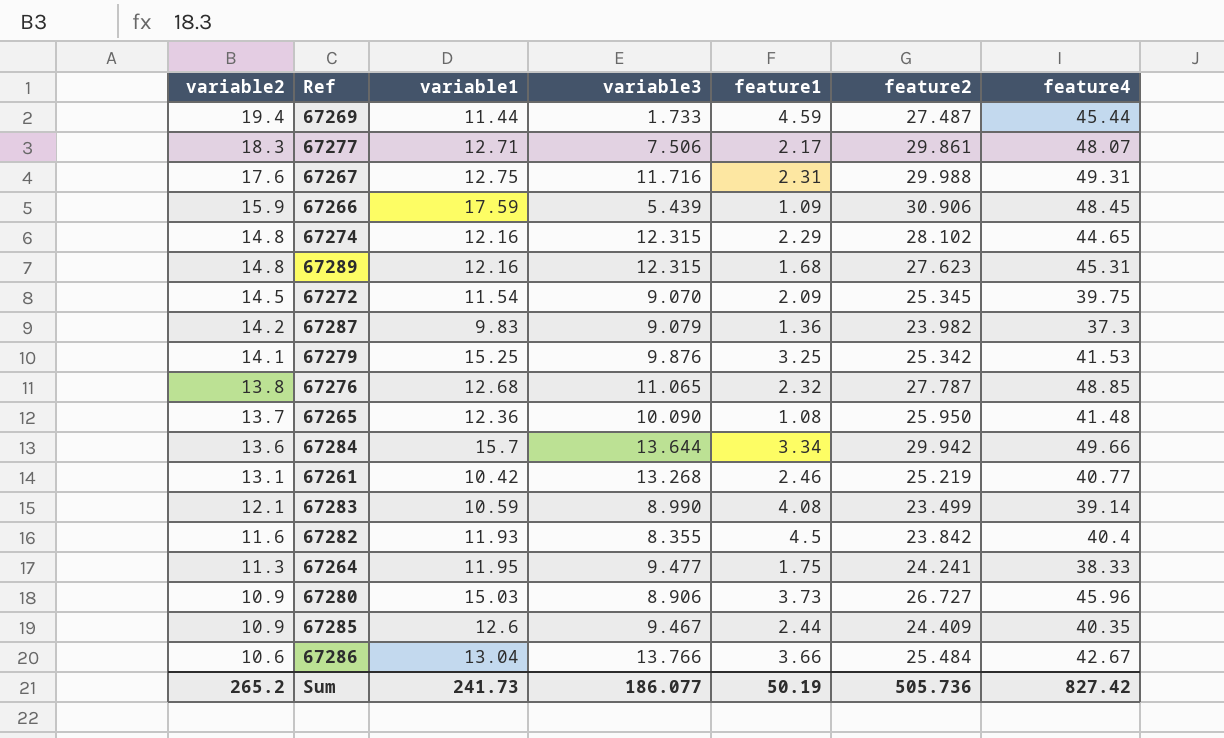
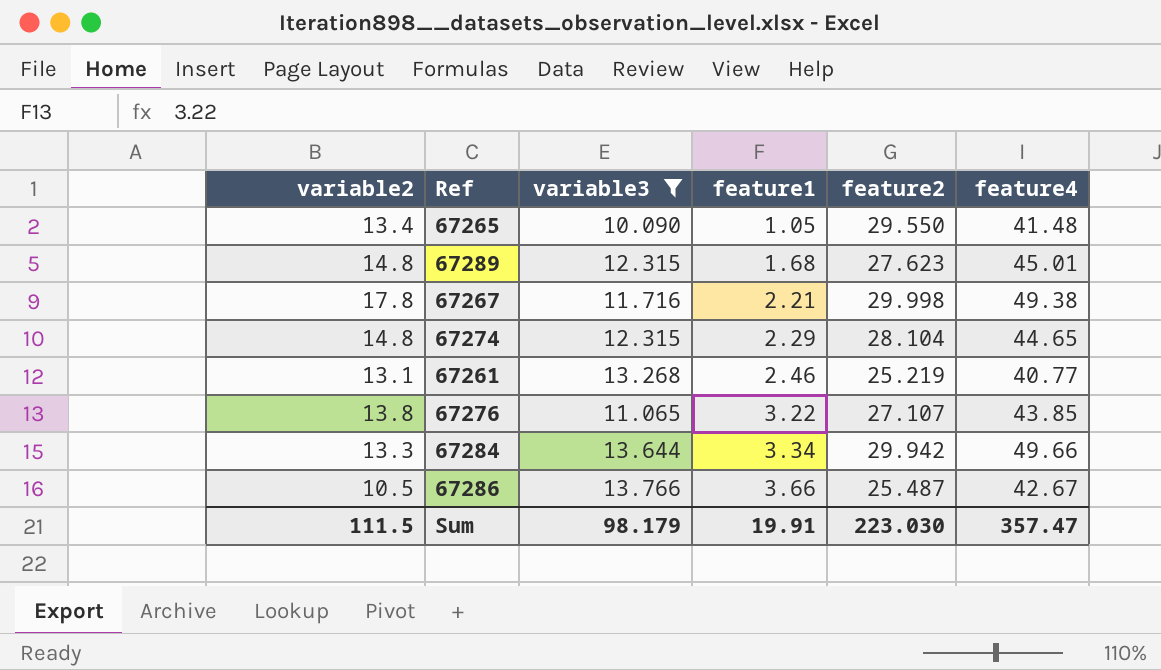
filter: none -> variable3 >= 10.090
row order: variable2 descending -> feature1 ascending
column variable1 | position: 3 -> none
67265 | variable2: 13.7 -> 13.4
67265 | feature1: 1.08 -> 1.05
67265 | feature2: 25.950 -> 29.550
67289 | feature4: 45.31 -> 45.01
67267 | variable2: 17.6 -> 17.8
67267 | feature1: 2.31 -> 2.21
67267 | feature2: 29.988 -> 29.998
67267 | feature4: 49.31 -> 49.38
67274 | feature2: 28.102 -> 28.104
67276 | feature1: 2.32 -> 3.22
67276 | feature2: 27.787 -> 27.107
67276 | feature4: 48.85 -> 43.85
67284 | variable2: 13.6 -> 13.3
67286 | variable2: 10.6 -> 10.5
67286 | feature2: 25.484 -> 25.487
Sum | variable2: 265.2 -> 111.5
Sum | variable3: 186.077 -> 98.179
Sum | feature1: 50.19 -> 19.91
Sum | feature2: 505.736 -> 223.030
Sum | feature4: 827.42 -> 357.47

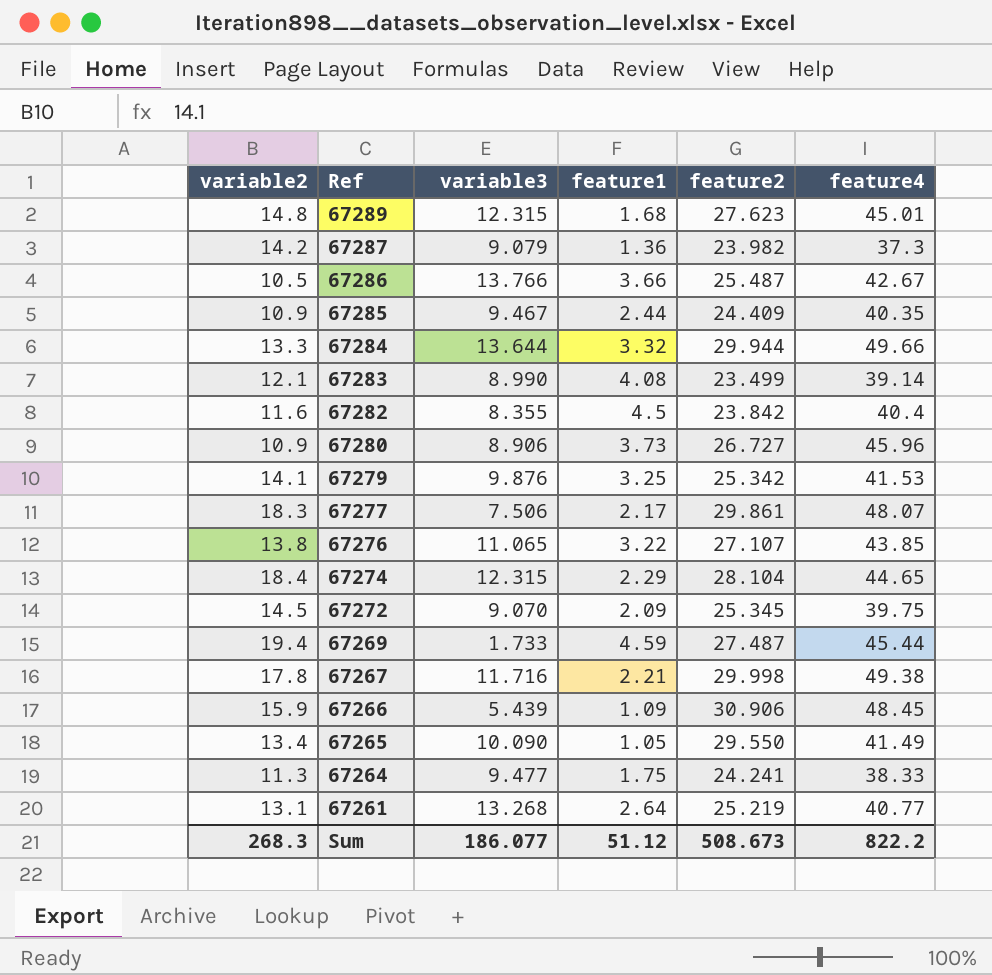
filter: variable3 >= 10.090 -> none
row order: feature1 ascending -> Ref descending
67284 | feature1: 3.34 -> 3.32
67284 | feature2: 29.942 -> 29.944
67274 | variable2: 14.8 -> 18.4
67265 | feature4: 41.48 -> 41.49
67261 | feature1: 2.46 -> 2.64
Sum | variable2: 111.5 -> 268.3
Sum | variable3: 98.179 -> 186.077
Sum | feature1: 19.91 -> 51.12
Sum | feature2: 223.030 -> 508.673
Sum | feature4: 357.47 -> 822.2

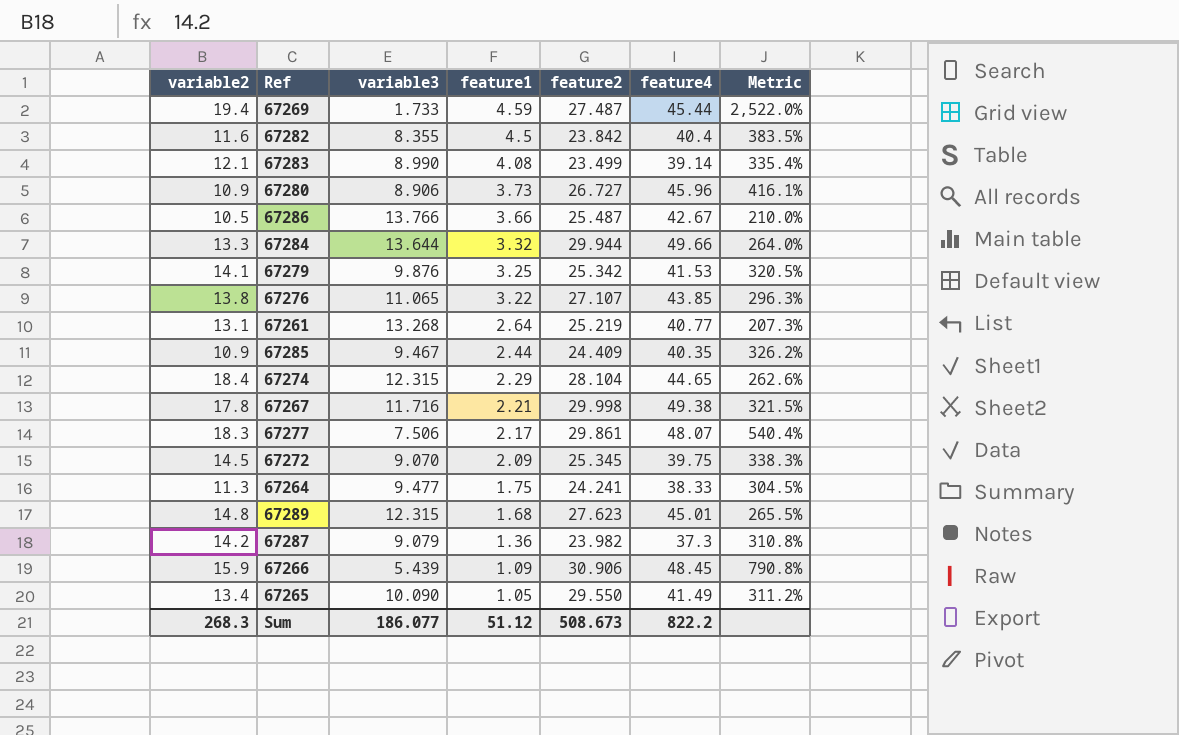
row order: Ref descending -> feature1 descending
column Metric | formula: none -> ([feature4] - [variable3]) / [variable3]

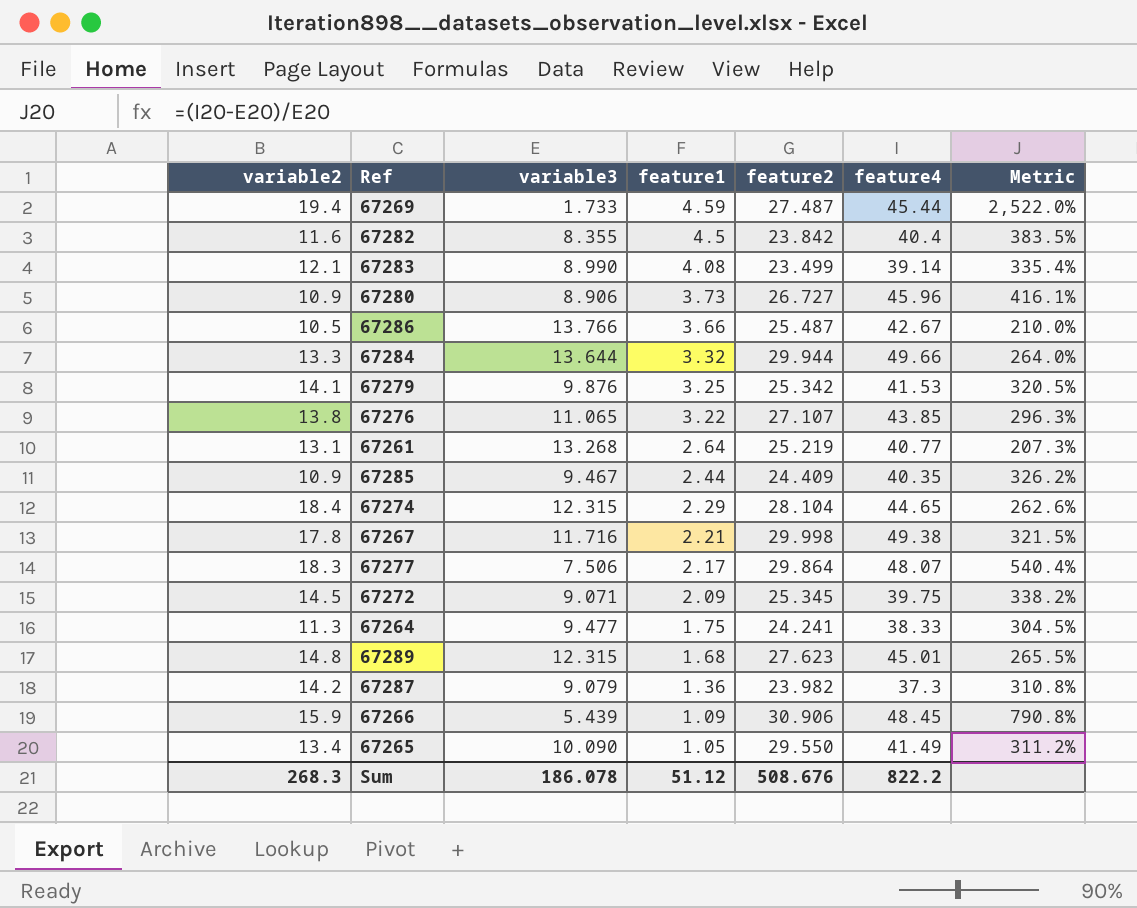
67277 | feature2: 29.861 -> 29.864
67272 | variable3: 9.070 -> 9.071
67272 | Metric: 338.3% -> 338.2%
Sum | variable3: 186.077 -> 186.078
Sum | feature2: 508.673 -> 508.676

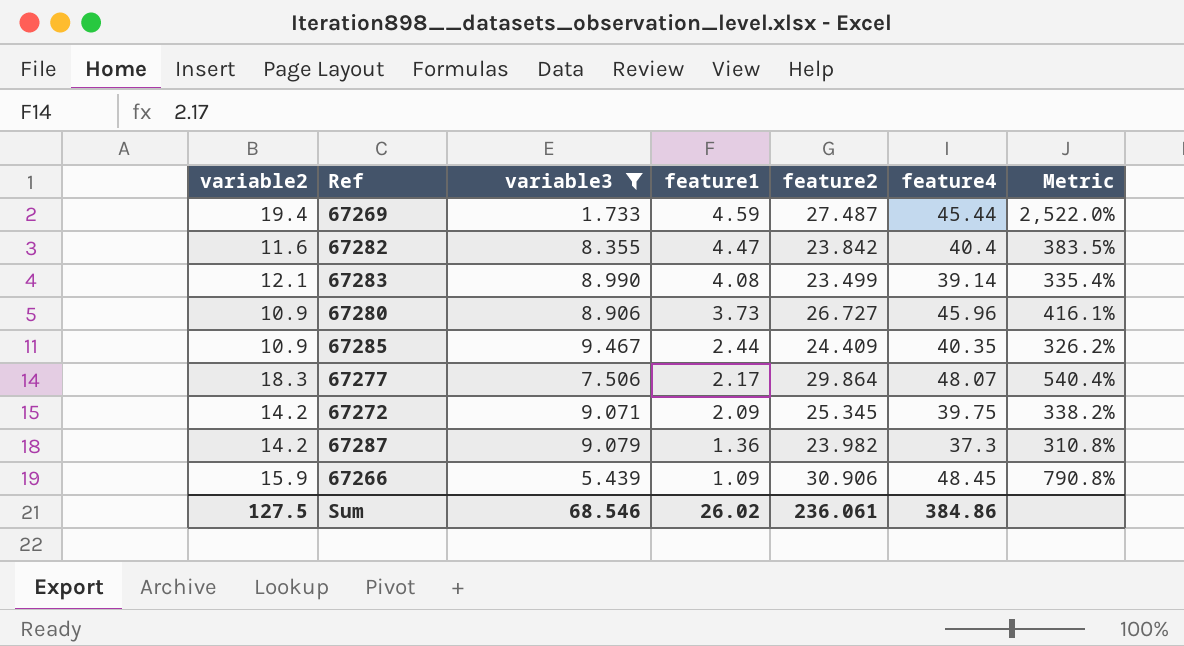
filter: none -> variable3 <= 9.467
67282 | feature1: 4.5 -> 4.47
67272 | variable2: 14.5 -> 14.2
Sum | variable2: 268.3 -> 127.5
Sum | variable3: 186.078 -> 68.546
Sum | feature1: 51.12 -> 26.02
Sum | feature2: 508.676 -> 236.061
Sum | feature4: 822.2 -> 384.86

